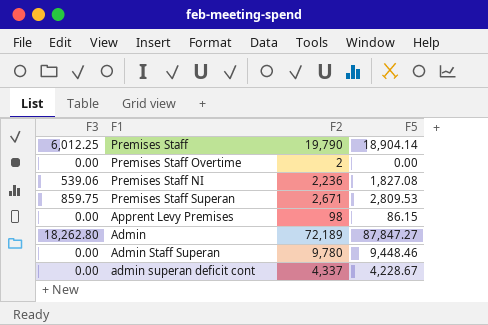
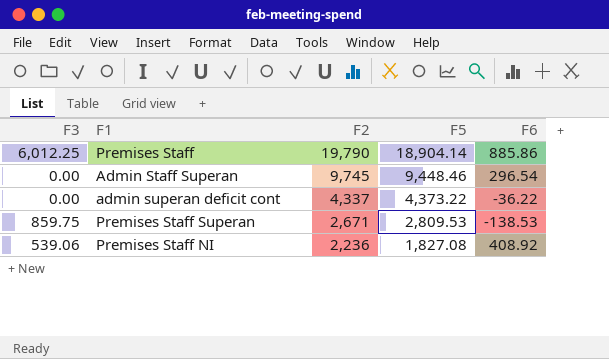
row order: none -> F2 descending
column F6 | formula: none -> [F2] - [F5]
row Premises Staff Overtime: 0.00 | 2 | 0.00 -> none
row Apprent Levy Premises: 0.00 | 98 | 86.15 -> none
row Admin: 18,262.80 | 72,189 | 87,847.27 -> none
Admin Staff Superan | F2: 9,780 -> 9,745
admin superan deficit cont | F5: 4,228.67 -> 4,373.22

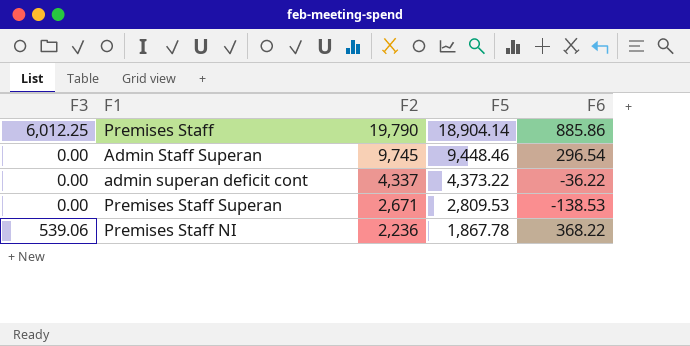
Premises Staff Superan | F3: 859.75 -> 0.00
Premises Staff NI | F5: 1,827.08 -> 1,867.78
Premises Staff NI | F6: 408.92 -> 368.22

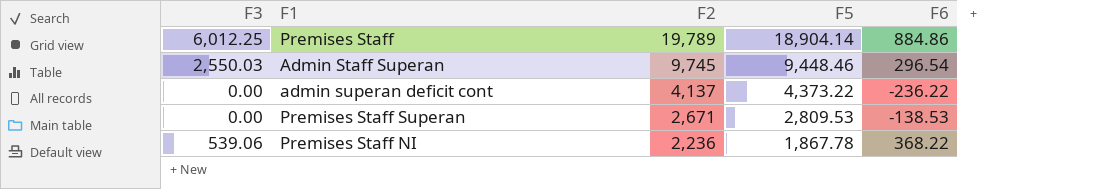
Premises Staff | F2: 19,790 -> 19,789
Premises Staff | F6: 885.86 -> 884.86
Admin Staff Superan | F3: 0.00 -> 2,550.03
admin superan deficit cont | F2: 4,337 -> 4,137
admin superan deficit cont | F6: -36.22 -> -236.22

